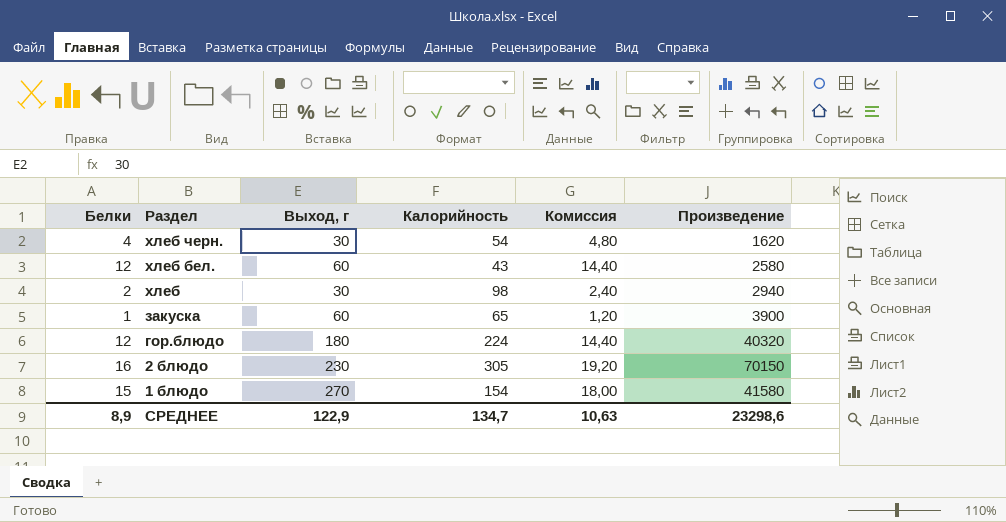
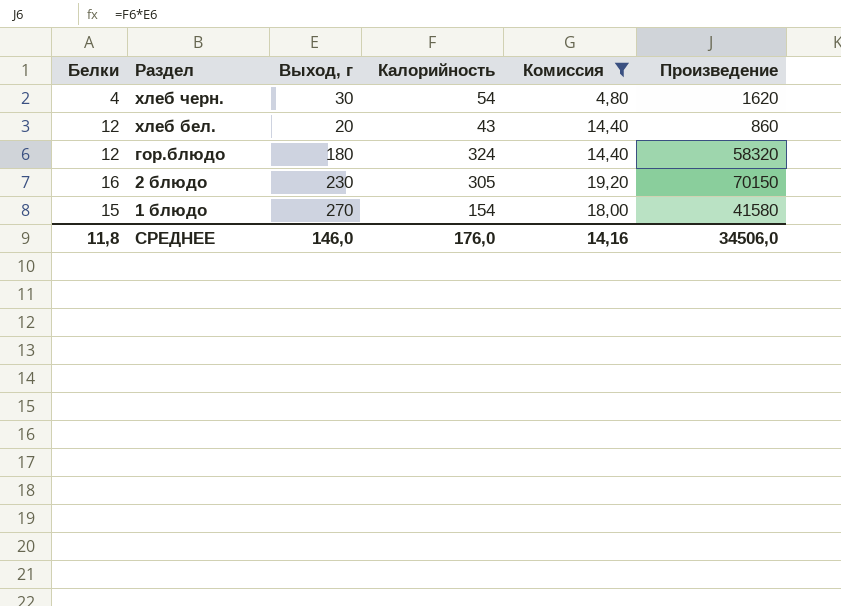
filter: none -> Комиссия >= 4,80
хлеб бел. | Выход, г: 60 -> 20
хлеб бел. | Произведение: 2580 -> 860
гор.блюдо | Калорийность: 224 -> 324
гор.блюдо | Произведение: 40320 -> 58320
СРЕДНЕЕ | Белки: 8,9 -> 11,8
СРЕДНЕЕ | Выход, г: 122,9 -> 146,0
СРЕДНЕЕ | Калорийность: 134,7 -> 176,0
СРЕДНЕЕ | Комиссия: 10,63 -> 14,16
СРЕДНЕЕ | Произведение: 23298,6 -> 34506,0

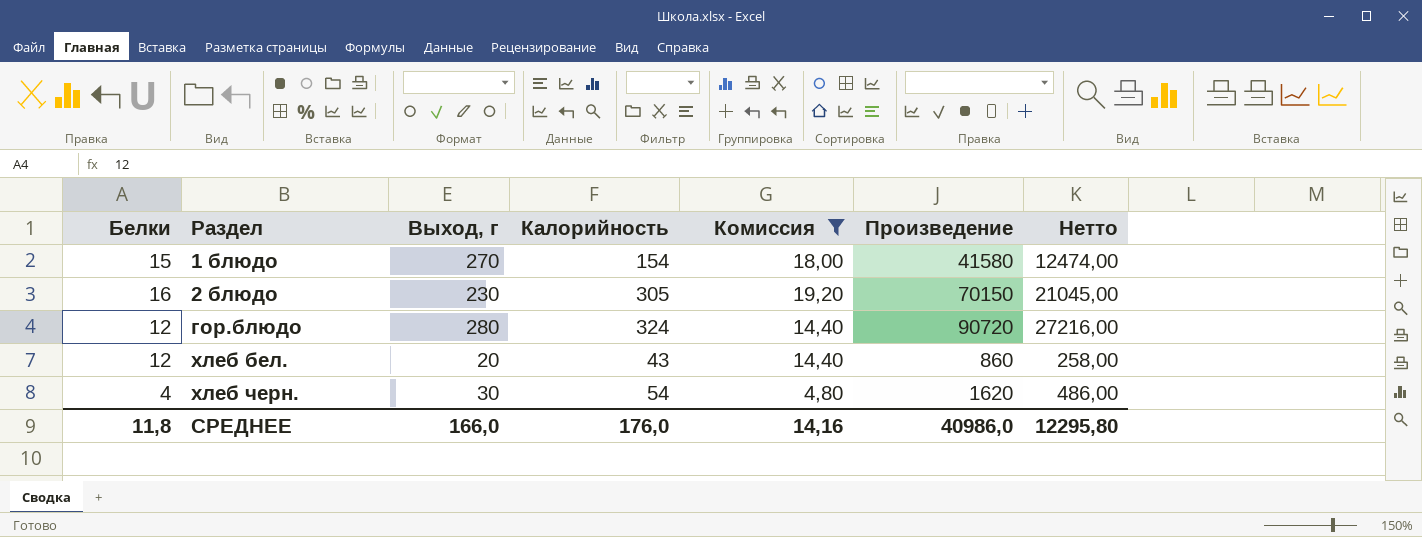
row order: Раздел descending -> Раздел ascending
column Нетто | formula: none -> [Произведение] * 0,3
гор.блюдо | Выход, г: 180 -> 280
гор.блюдо | Произведение: 58320 -> 90720
СРЕДНЕЕ | Выход, г: 146,0 -> 166,0
СРЕДНЕЕ | Произведение: 34506,0 -> 40986,0

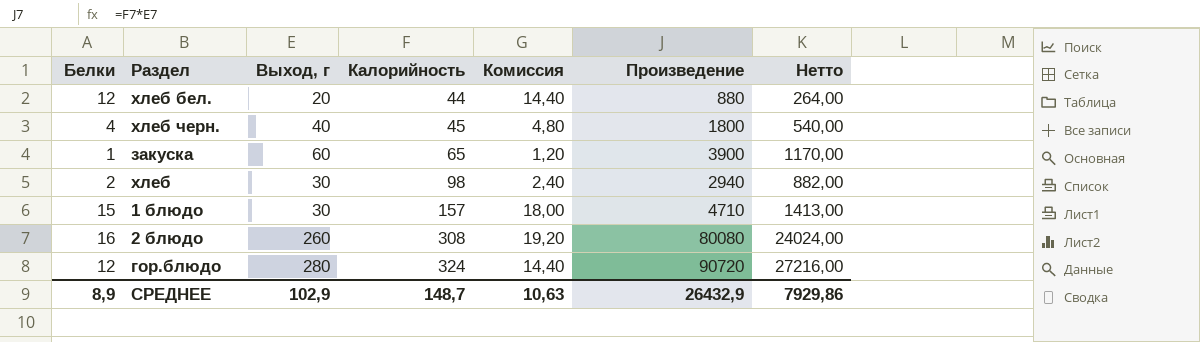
filter: Комиссия >= 4,80 -> none
row order: Раздел ascending -> Калорийность ascending
хлеб бел. | Калорийность: 43 -> 44
хлеб бел. | Произведение: 860 -> 880
хлеб бел. | Нетто: 258,00 -> 264,00
хлеб черн. | Выход, г: 30 -> 40
хлеб черн. | Калорийность: 54 -> 45
хлеб черн. | Произведение: 1620 -> 1800
хлеб черн. | Нетто: 486,00 -> 540,00
1 блюдо | Выход, г: 270 -> 30
1 блюдо | Калорийность: 154 -> 157
1 блюдо | Произведение: 41580 -> 4710
1 блюдо | Нетто: 12474,00 -> 1413,00
2 блюдо | Выход, г: 230 -> 260
2 блюдо | Калорийность: 305 -> 308
2 блюдо | Произведение: 70150 -> 80080
2 блюдо | Нетто: 21045,00 -> 24024,00
СРЕДНЕЕ | Белки: 11,8 -> 8,9
СРЕДНЕЕ | Выход, г: 166,0 -> 102,9
СРЕДНЕЕ | Калорийность: 176,0 -> 148,7
СРЕДНЕЕ | Комиссия: 14,16 -> 10,63
СРЕДНЕЕ | Произведение: 40986,0 -> 26432,9
СРЕДНЕЕ | Нетто: 12295,80 -> 7929,86

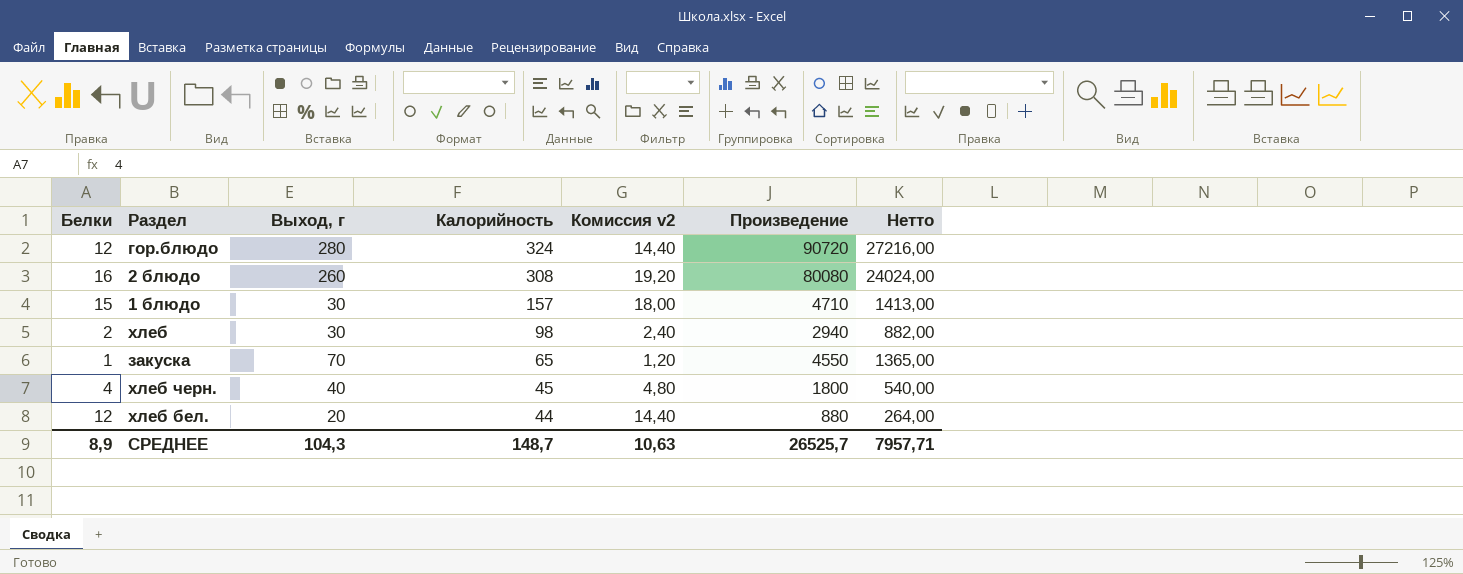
row order: Калорийность ascending -> Калорийность descending
column name: Комиссия -> Комиссия v2
закуска | Выход, г: 60 -> 70
закуска | Произведение: 3900 -> 4550
закуска | Нетто: 1170,00 -> 1365,00
СРЕДНЕЕ | Выход, г: 102,9 -> 104,3
СРЕДНЕЕ | Произведение: 26432,9 -> 26525,7
СРЕДНЕЕ | Нетто: 7929,86 -> 7957,71

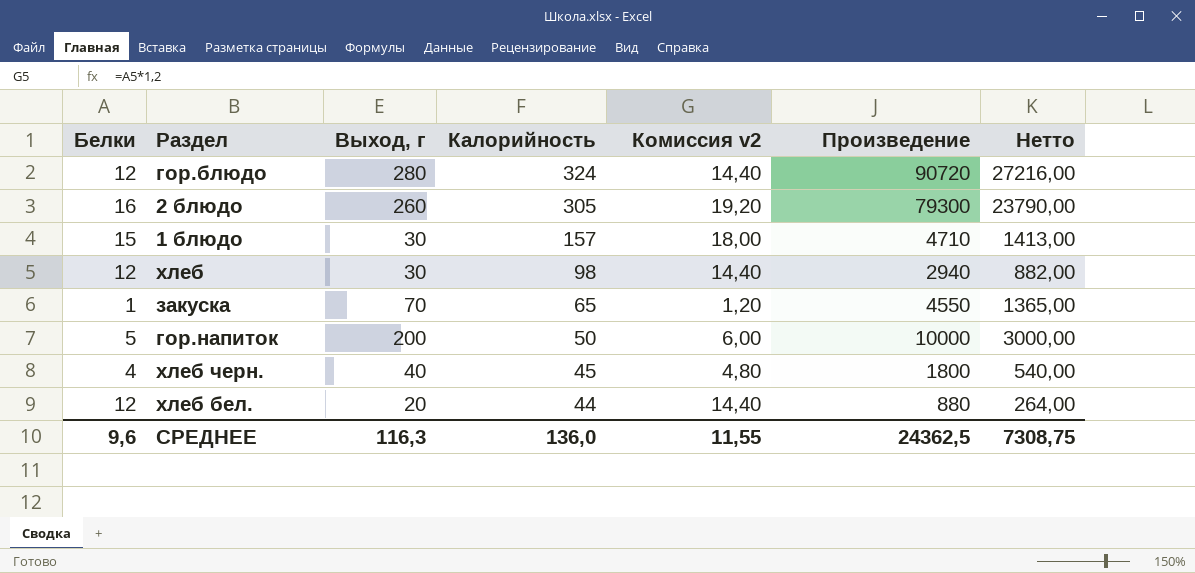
2 блюдо | Калорийность: 308 -> 305
2 блюдо | Произведение: 80080 -> 79300
2 блюдо | Нетто: 24024,00 -> 23790,00
хлеб | Белки: 2 -> 12
хлеб | Комиссия v2: 2,40 -> 14,40
row гор.напиток: none -> 5 | 200 | 50 | 6,00 | 10000 | 3000,00
СРЕДНЕЕ | Белки: 8,9 -> 9,6
СРЕДНЕЕ | Выход, г: 104,3 -> 116,3
СРЕДНЕЕ | Калорийность: 148,7 -> 136,0
СРЕДНЕЕ | Комиссия v2: 10,63 -> 11,55
СРЕДНЕЕ | Произведение: 26525,7 -> 24362,5
СРЕДНЕЕ | Нетто: 7957,71 -> 7308,75

